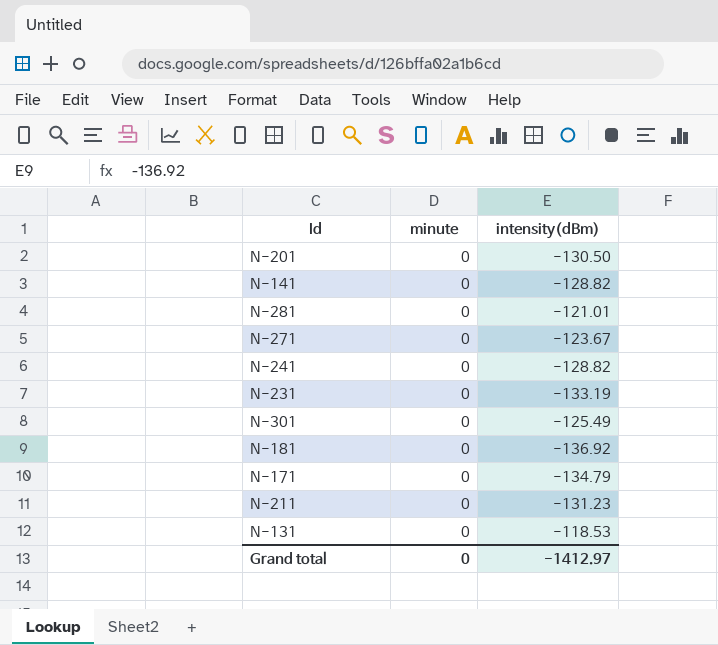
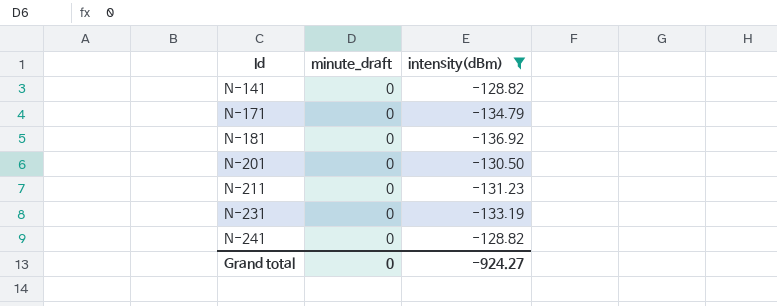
filter: none -> intensity(dBm) <= -128.82
row order: none -> Id ascending
column name: minute -> minute_draft
Grand total | intensity(dBm): -1412.97 -> -924.27

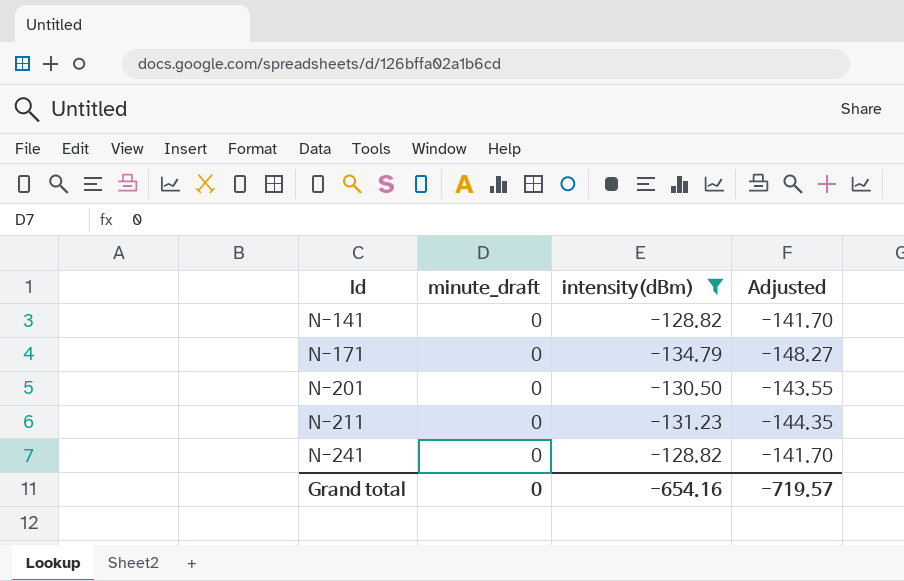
column Adjusted | formula: none -> [intensity(dBm)] * 1.1
row N-181: 0 | -136.92 -> none
row N-231: 0 | -133.19 -> none
Grand total | intensity(dBm): -924.27 -> -654.16

